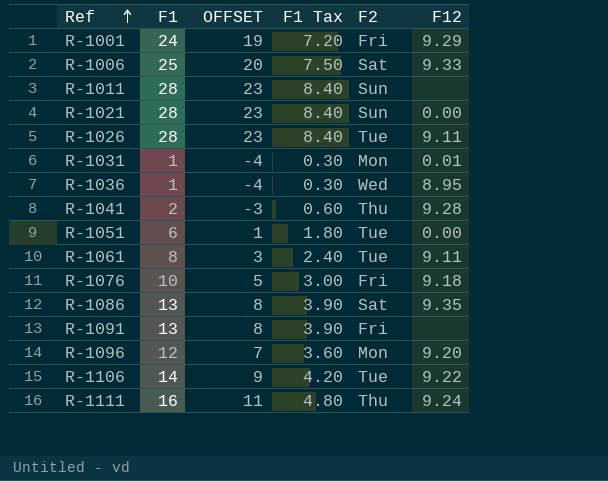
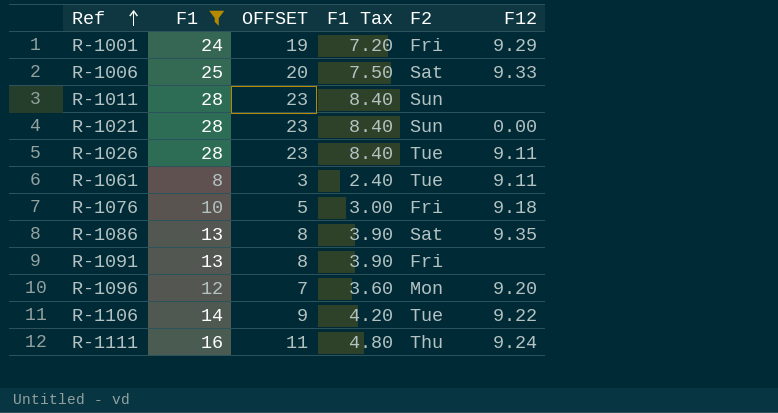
filter: none -> F1 >= 8

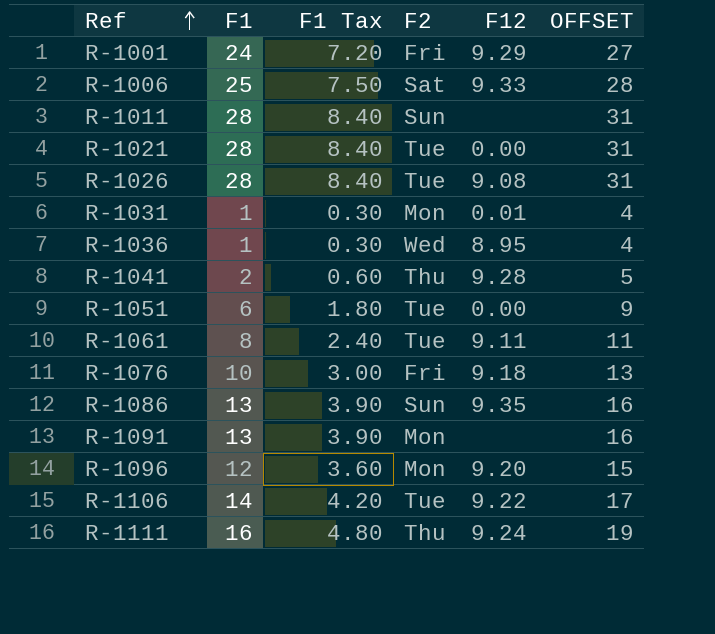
filter: F1 >= 8 -> none
column OFFSET | formula: [F1] - 5 -> [F1] + 3
column OFFSET | position: 3 -> 6
R-1021 | F2: Sun -> Tue
R-1026 | F12: 9.11 -> 9.08
R-1086 | F2: Sat -> Sun
R-1091 | F2: Fri -> Mon

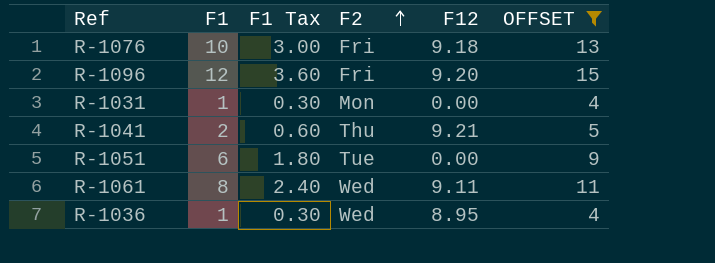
filter: none -> OFFSET <= 15
row order: Ref ascending -> F2 ascending
R-1096 | F2: Mon -> Fri
R-1031 | F12: 0.01 -> 0.00
R-1041 | F12: 9.28 -> 9.21
R-1061 | F2: Tue -> Wed

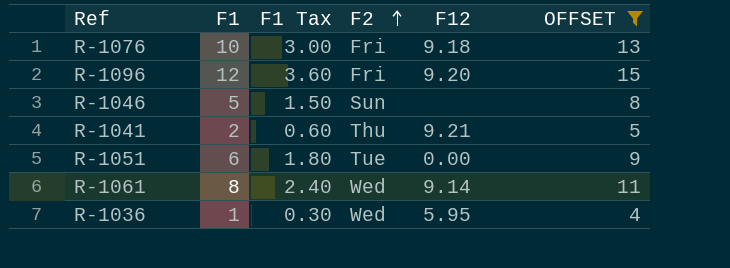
row R-1031: 1 | 0.30 | Mon | 0.00 | 4 -> none
row R-1046: none -> 5 | 1.50 | Sun | none | 8
R-1061 | F12: 9.11 -> 9.14
R-1036 | F12: 8.95 -> 5.95

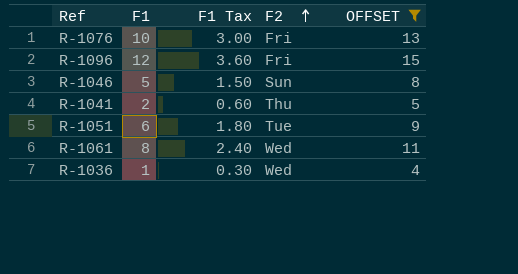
column F12 | position: 5 -> none

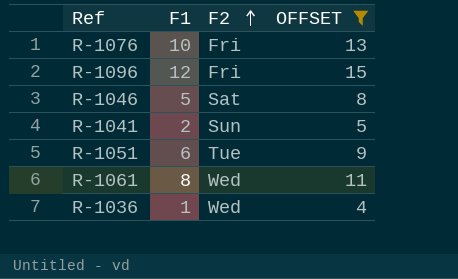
column F1 Tax | formula: [F1] * 0.3 -> none
R-1046 | F2: Sun -> Sat
R-1041 | F2: Thu -> Sun

